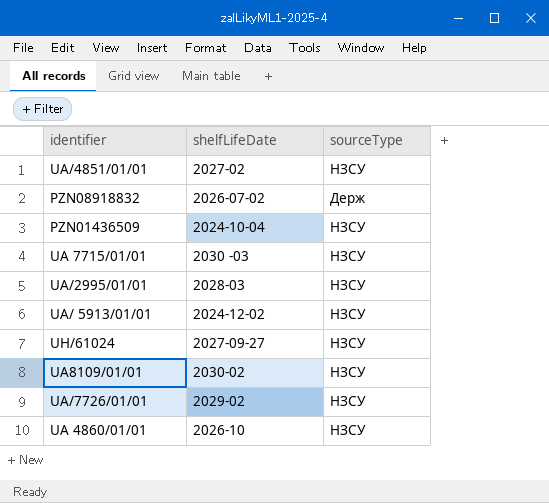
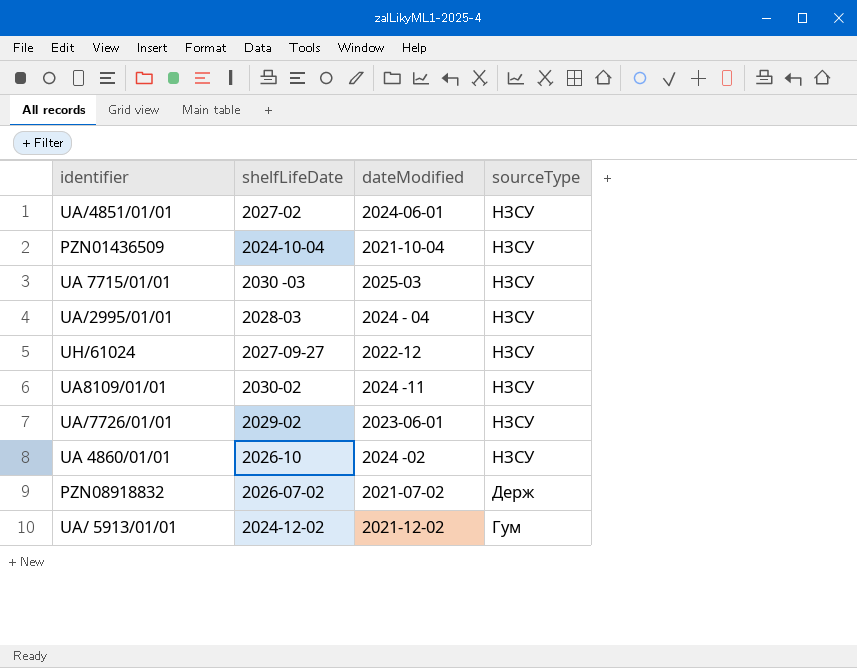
row order: none -> sourceType descending
column dateModified | position: none -> 3
UA/ 5913/01/01 | sourceType: НЗСУ -> Гум

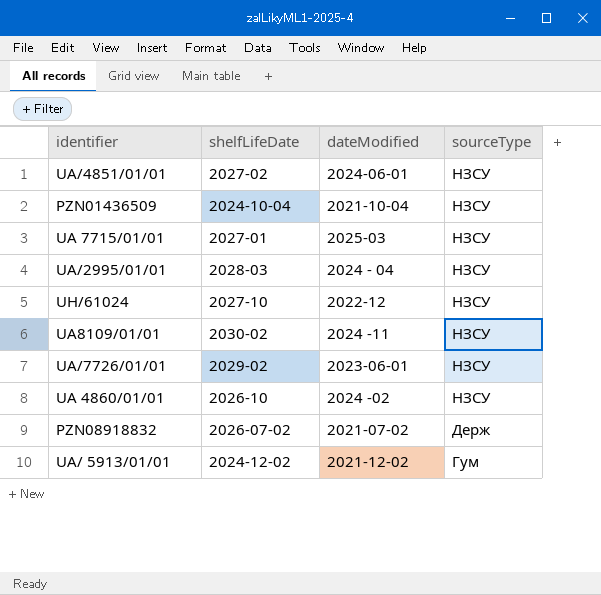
UA 7715/01/01 | shelfLifeDate: 2030 -03 -> 2027-01
UH/61024 | shelfLifeDate: 2027-09-27 -> 2027-10

